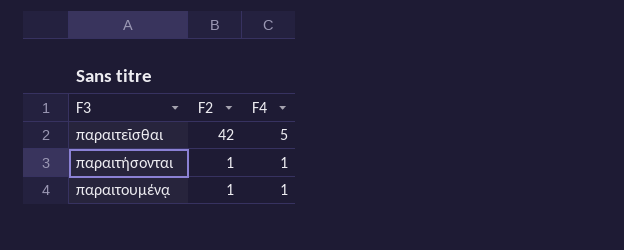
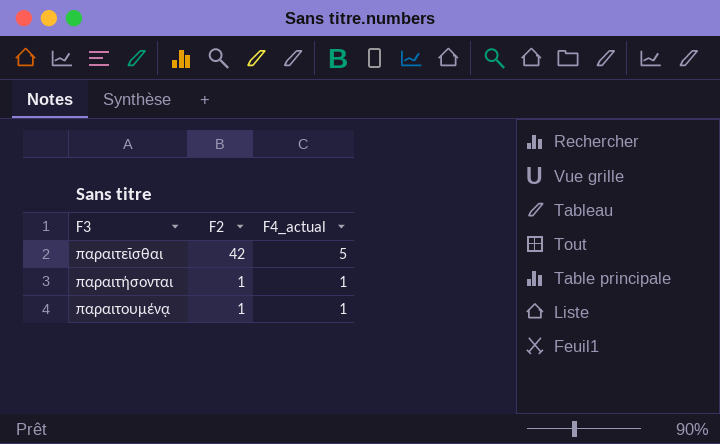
column name: F4 -> F4_actual

